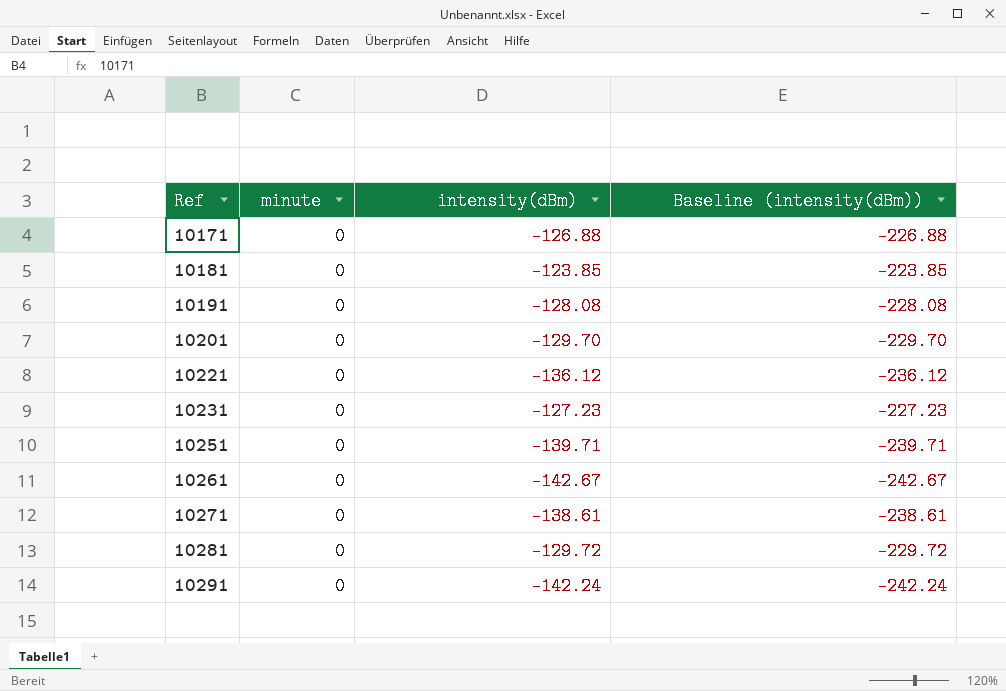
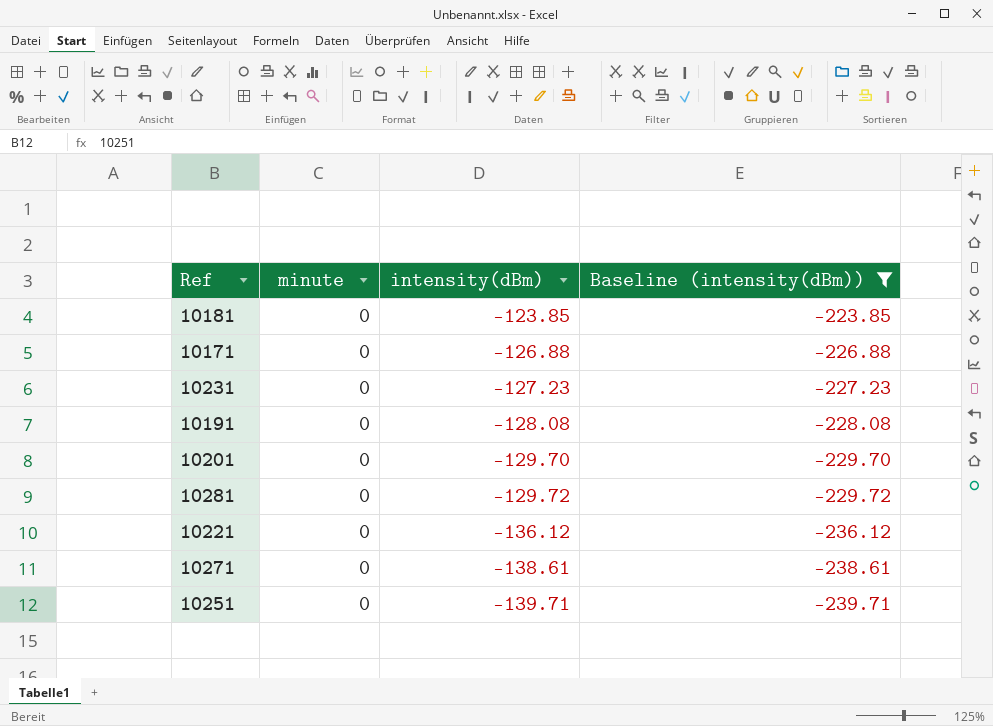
filter: none -> Baseline (intensity(dBm)) >= -239.71
row order: Ref ascending -> intensity(dBm) descending

